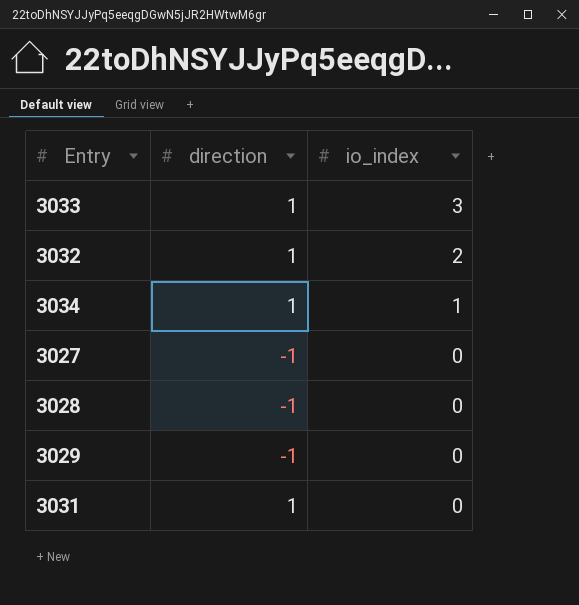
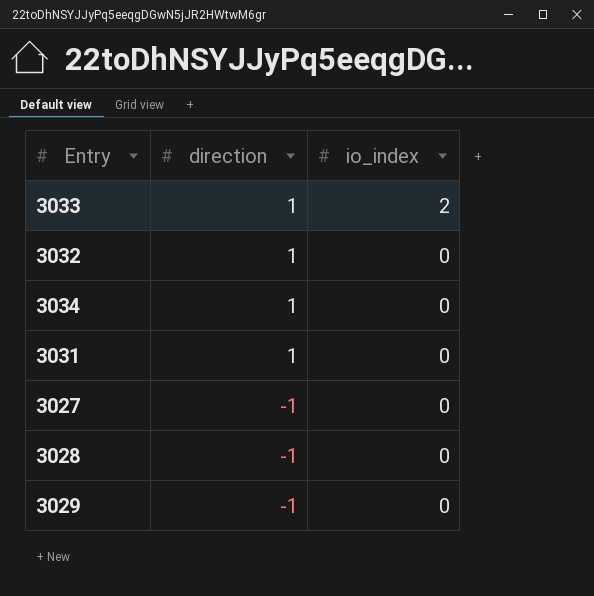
row order: io_index descending -> direction descending
3033 | io_index: 3 -> 2
3032 | io_index: 2 -> 0
3034 | io_index: 1 -> 0

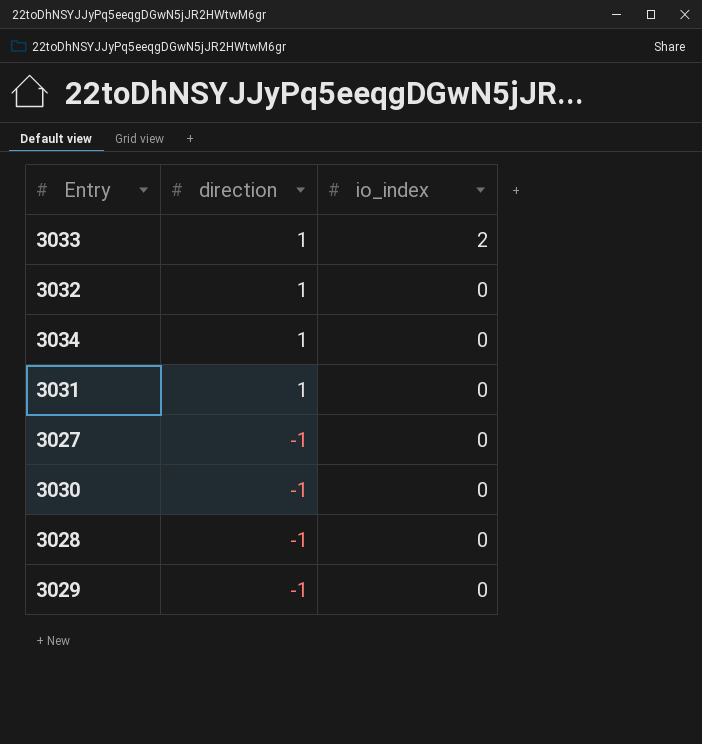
row 3030: none -> -1 | 0

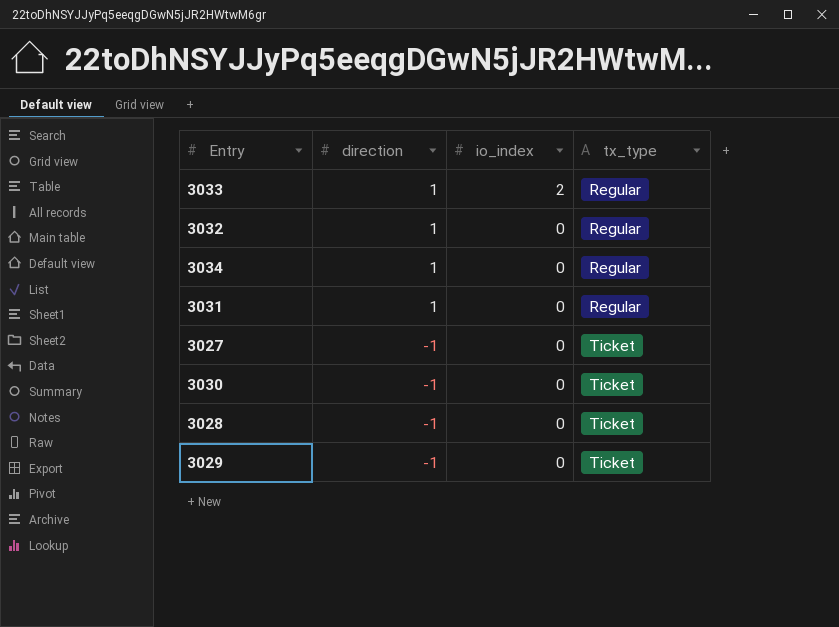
column tx_type | position: none -> 4

